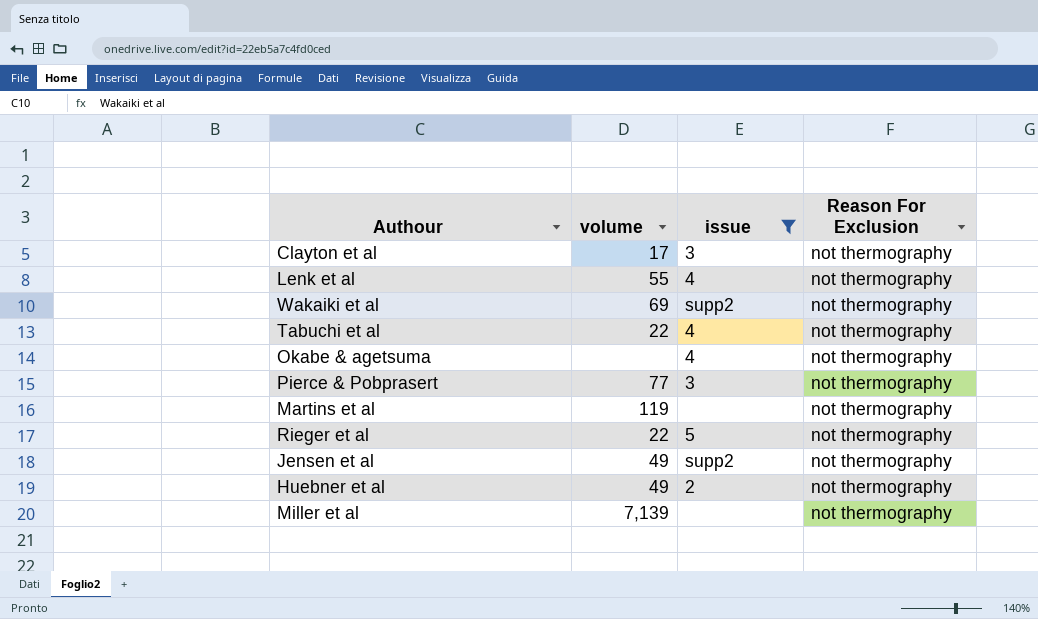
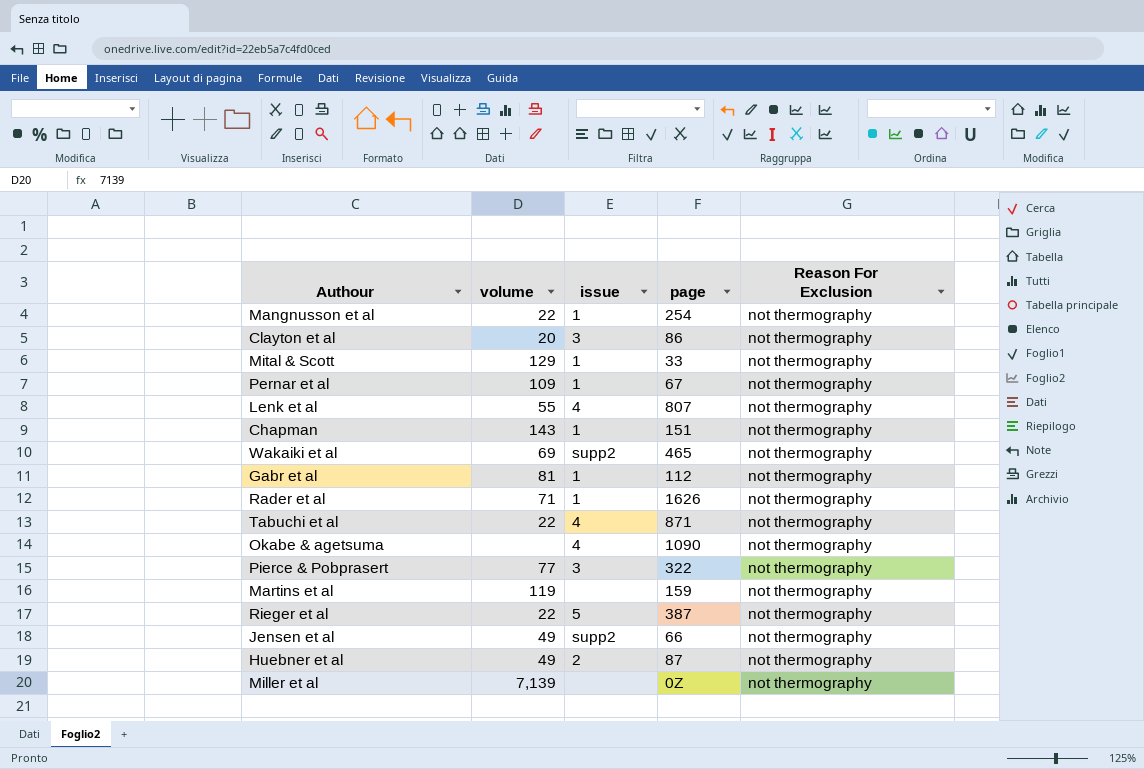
filter: issue != 1 -> none
column page | position: none -> 4
Clayton et al | volume: 17 -> 20

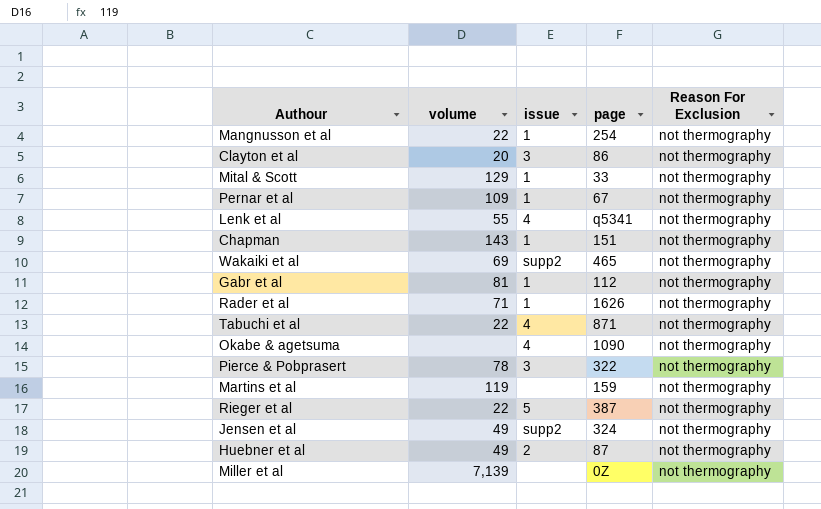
Lenk et al | page: 807 -> q5341
Pierce & Pobprasert | volume: 77 -> 78
Jensen et al | page: 66 -> 324

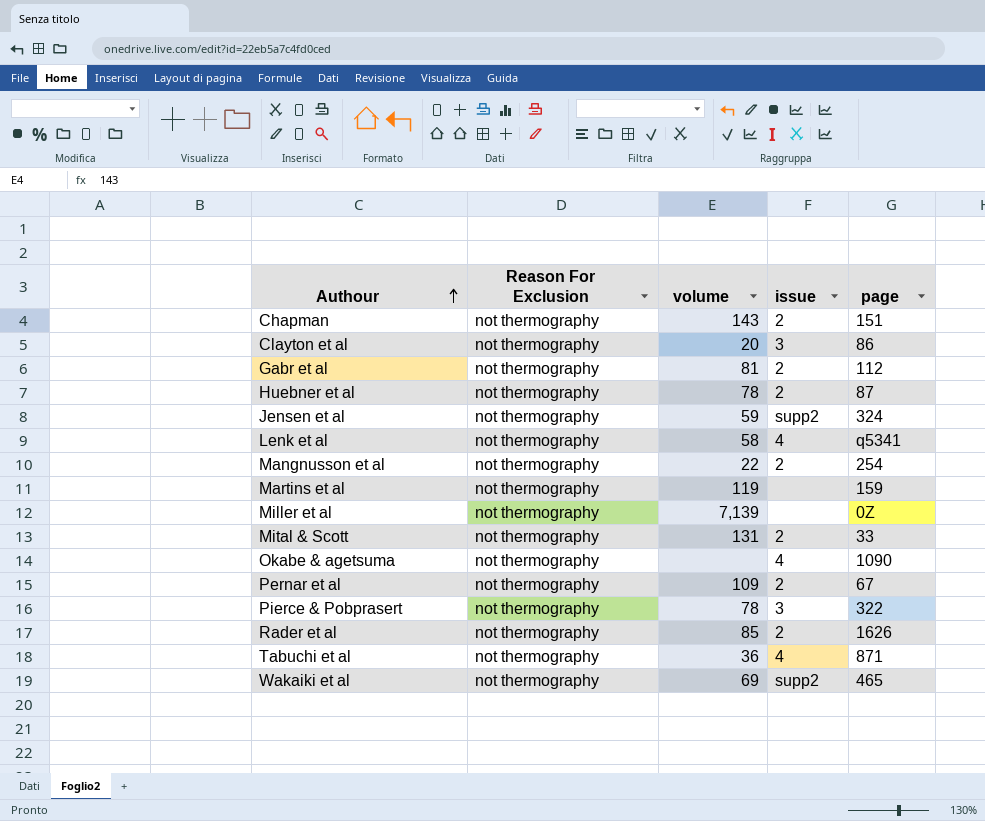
row order: none -> Authour ascending
column Reason For Exclusion | position: 5 -> 2
row Rieger et al: 22 | 5 | 387 | not thermography -> none
Chapman | issue: 1 -> 2
Gabr et al | issue: 1 -> 2
Huebner et al | volume: 49 -> 78
Jensen et al | volume: 49 -> 59
Lenk et al | volume: 55 -> 58
Mangnusson et al | issue: 1 -> 2
Mital & Scott | volume: 129 -> 131
Mital & Scott | issue: 1 -> 2
Pernar et al | issue: 1 -> 2
Rader et al | volume: 71 -> 85
Rader et al | issue: 1 -> 2
Tabuchi et al | volume: 22 -> 36

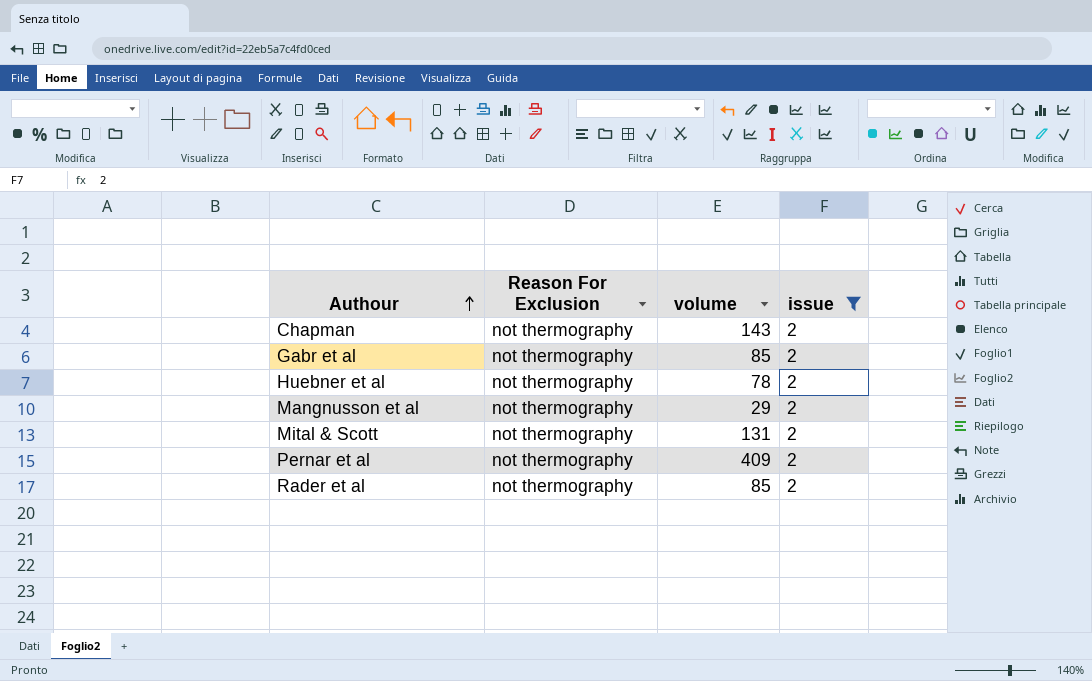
filter: none -> issue = 2
column page | position: 5 -> none
Gabr et al | volume: 81 -> 85
Mangnusson et al | volume: 22 -> 29
Pernar et al | volume: 109 -> 409

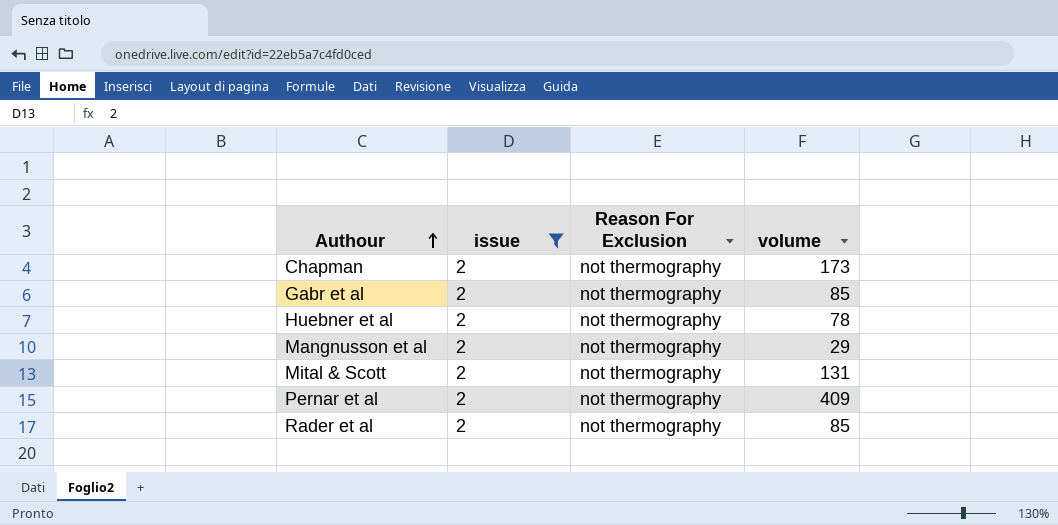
column issue | position: 4 -> 2
Chapman | volume: 143 -> 173

